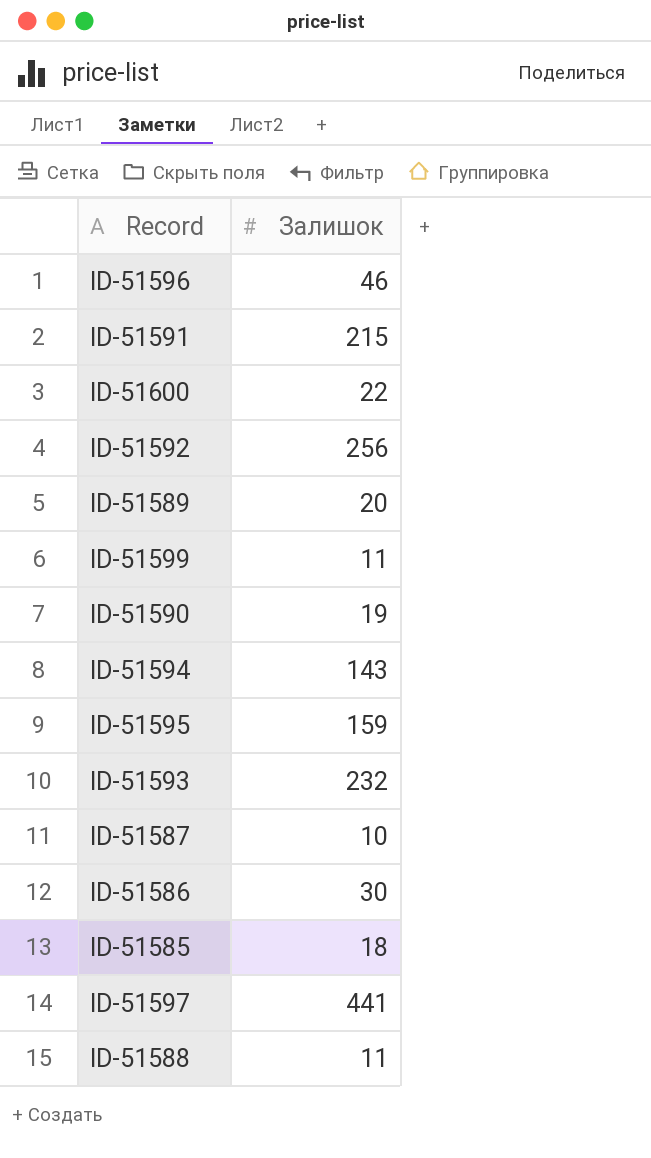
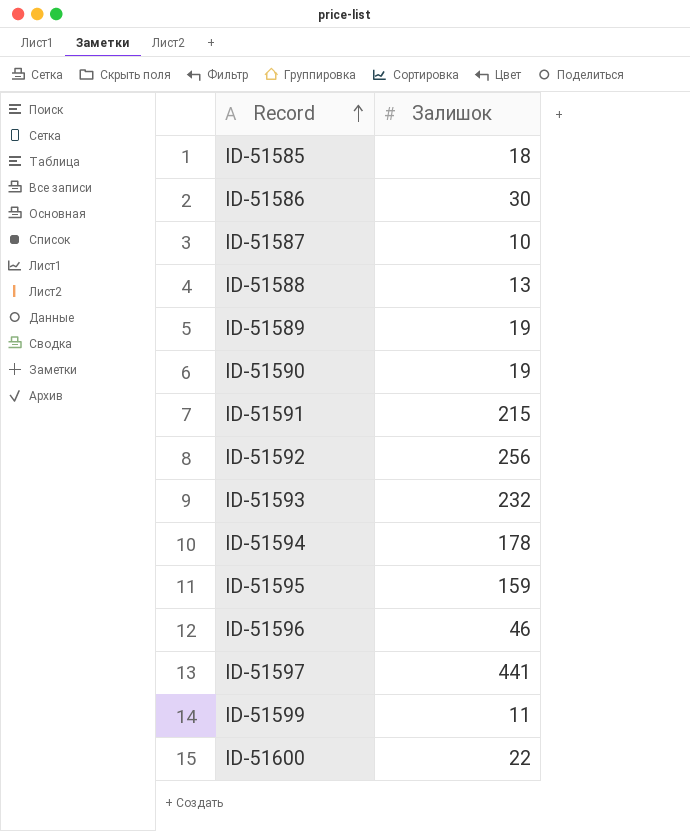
row order: none -> Record ascending
ID-51588 | Залишок: 11 -> 13
ID-51589 | Залишок: 20 -> 19
ID-51594 | Залишок: 143 -> 178

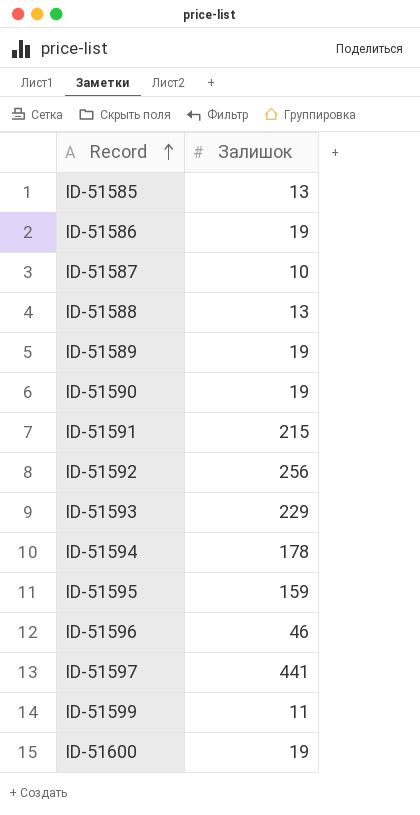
ID-51585 | Залишок: 18 -> 13
ID-51586 | Залишок: 30 -> 19
ID-51593 | Залишок: 232 -> 229
ID-51600 | Залишок: 22 -> 19

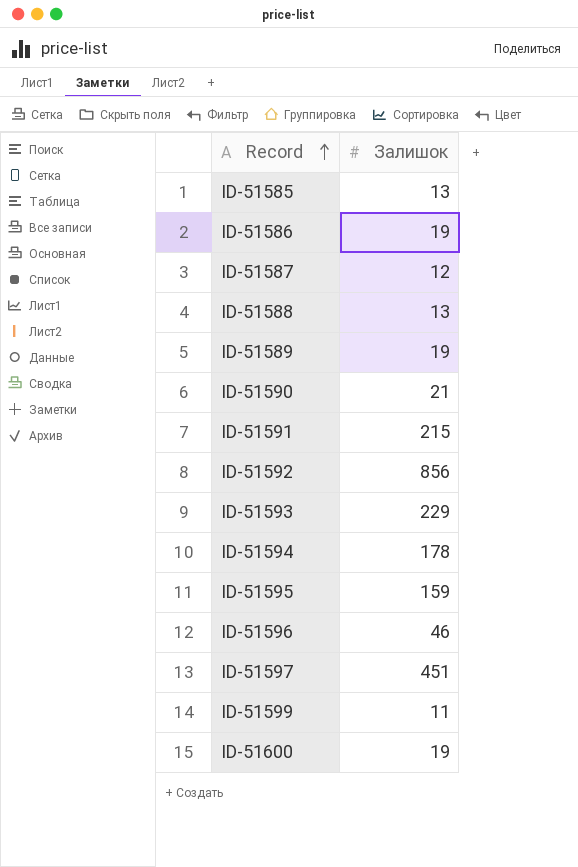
ID-51587 | Залишок: 10 -> 12
ID-51590 | Залишок: 19 -> 21
ID-51592 | Залишок: 256 -> 856
ID-51597 | Залишок: 441 -> 451

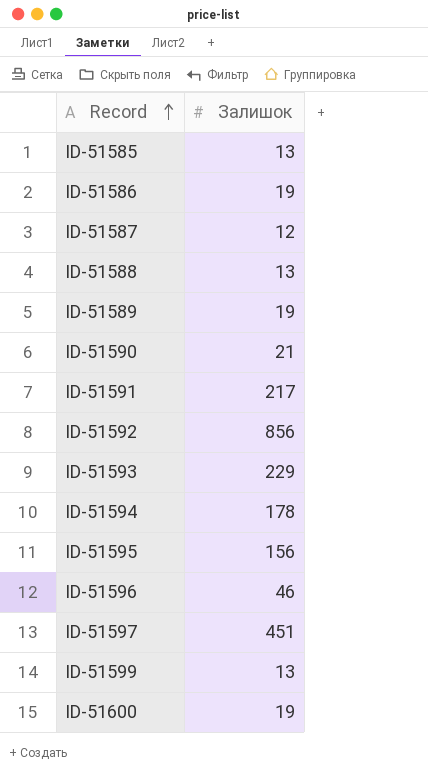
ID-51591 | Залишок: 215 -> 217
ID-51595 | Залишок: 159 -> 156
ID-51599 | Залишок: 11 -> 13

